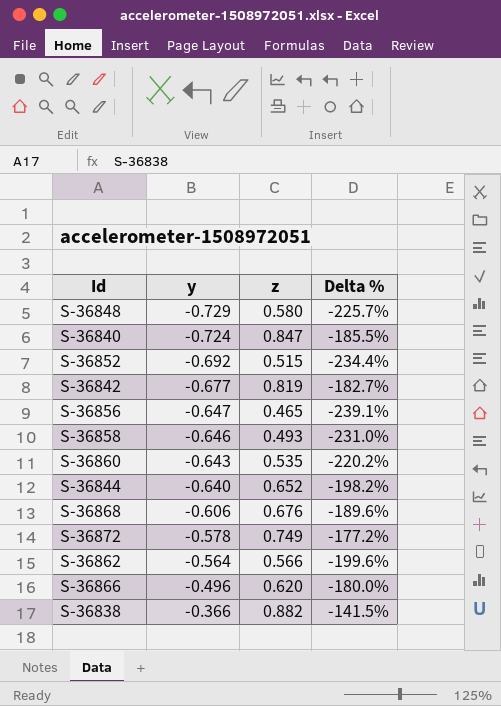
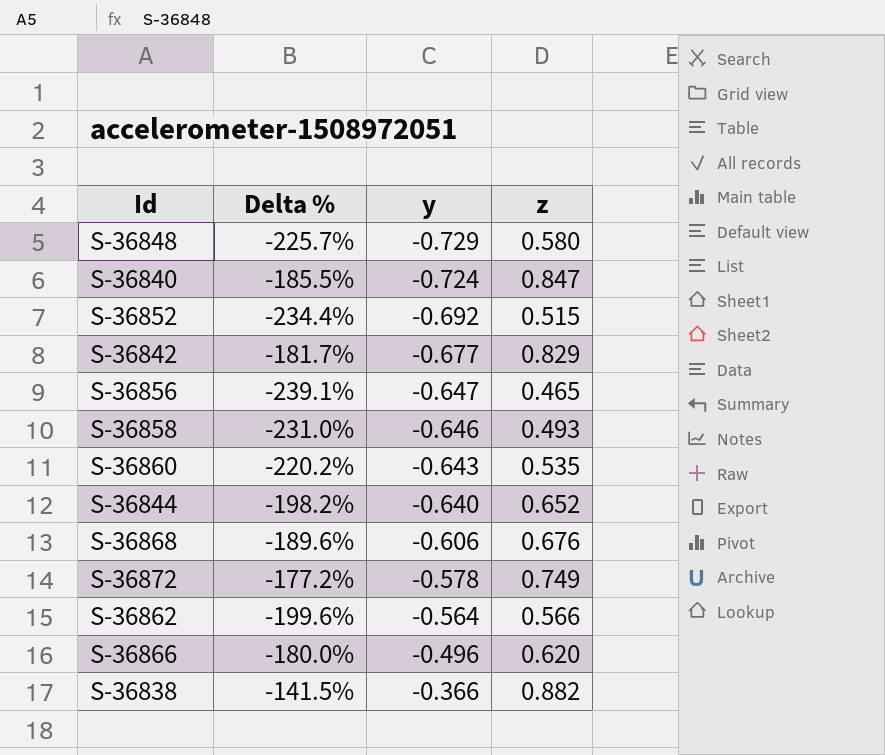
column Delta % | position: 4 -> 2
S-36842 | Delta %: -182.7% -> -181.7%
S-36842 | z: 0.819 -> 0.829

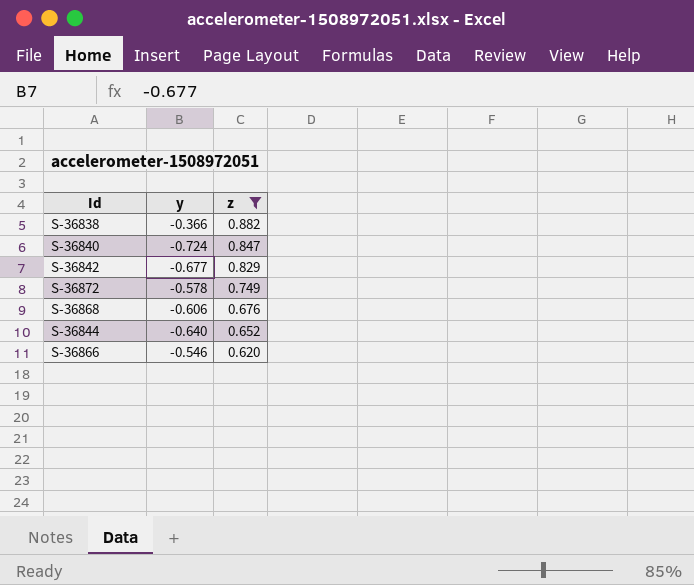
filter: none -> z >= 0.620
row order: y ascending -> z descending
column Delta % | formula: ([y] - [z]) / [z] -> none
S-36866 | y: -0.496 -> -0.546

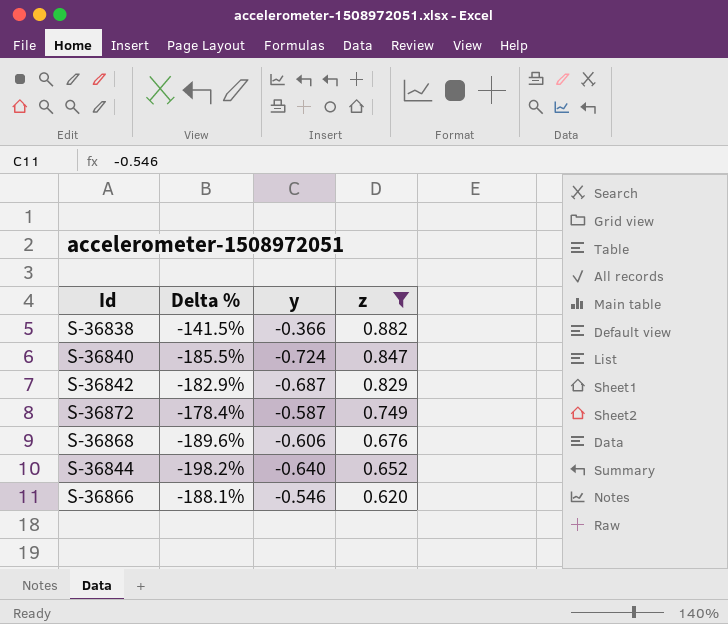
column Delta % | formula: none -> ([y] - [z]) / [z]
S-36842 | y: -0.677 -> -0.687
S-36872 | y: -0.578 -> -0.587

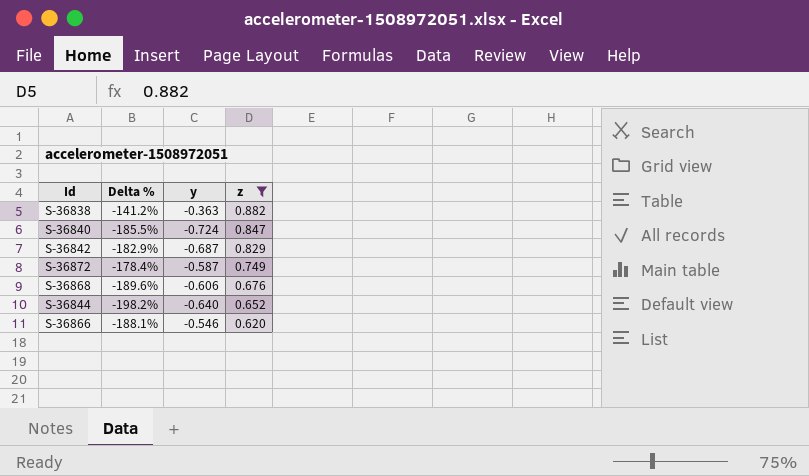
S-36838 | Delta %: -141.5% -> -141.2%
S-36838 | y: -0.366 -> -0.363

